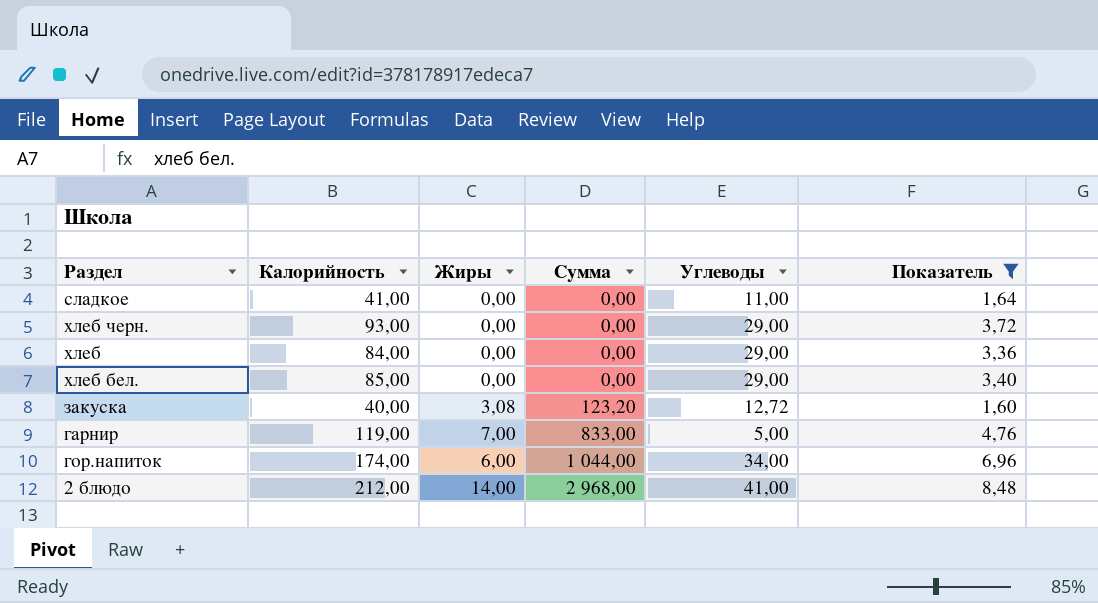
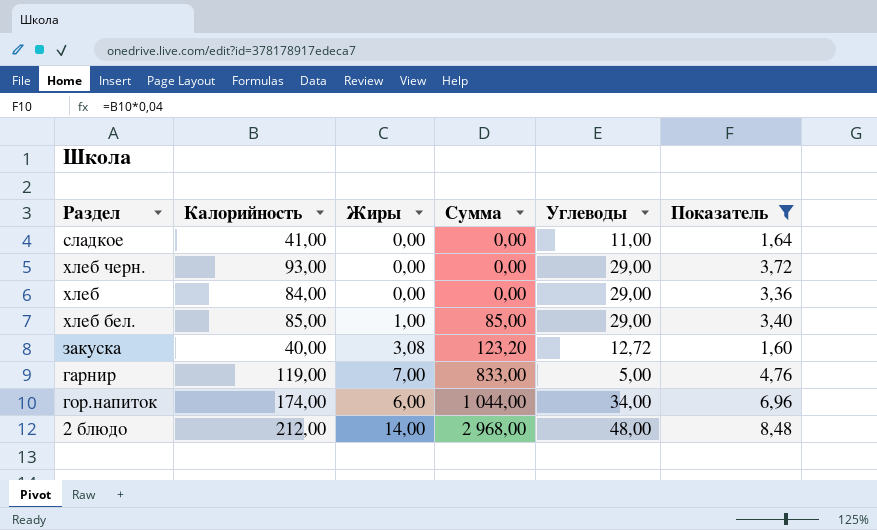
хлеб бел. | Жиры: 0,00 -> 1,00
хлеб бел. | Сумма: 0,00 -> 85,00
2 блюдо | Углеводы: 41,00 -> 48,00

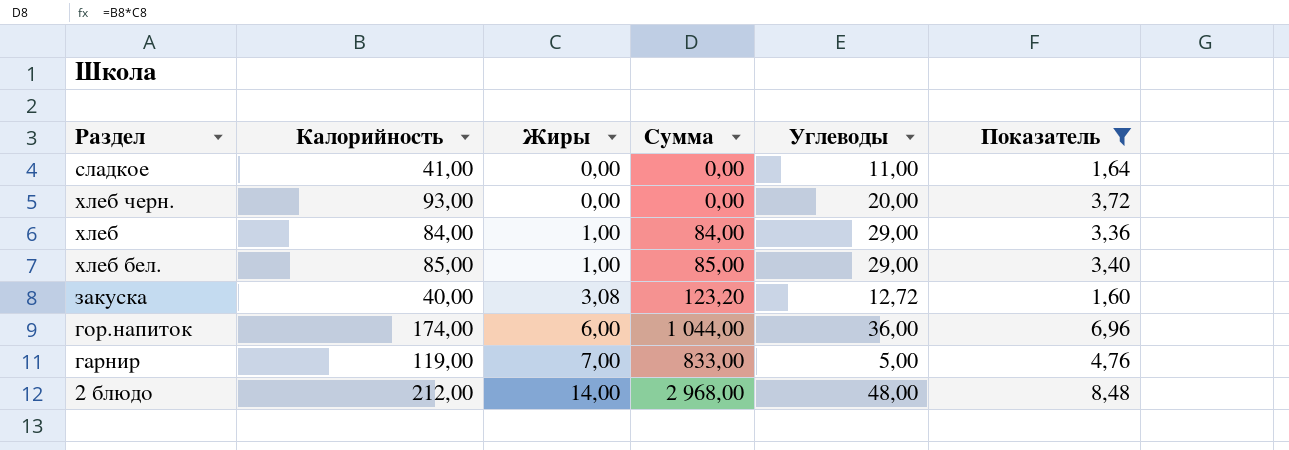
row order: Сумма ascending -> Жиры ascending
хлеб черн. | Углеводы: 29,00 -> 20,00
хлеб | Жиры: 0,00 -> 1,00
хлеб | Сумма: 0,00 -> 84,00
гор.напиток | Углеводы: 34,00 -> 36,00

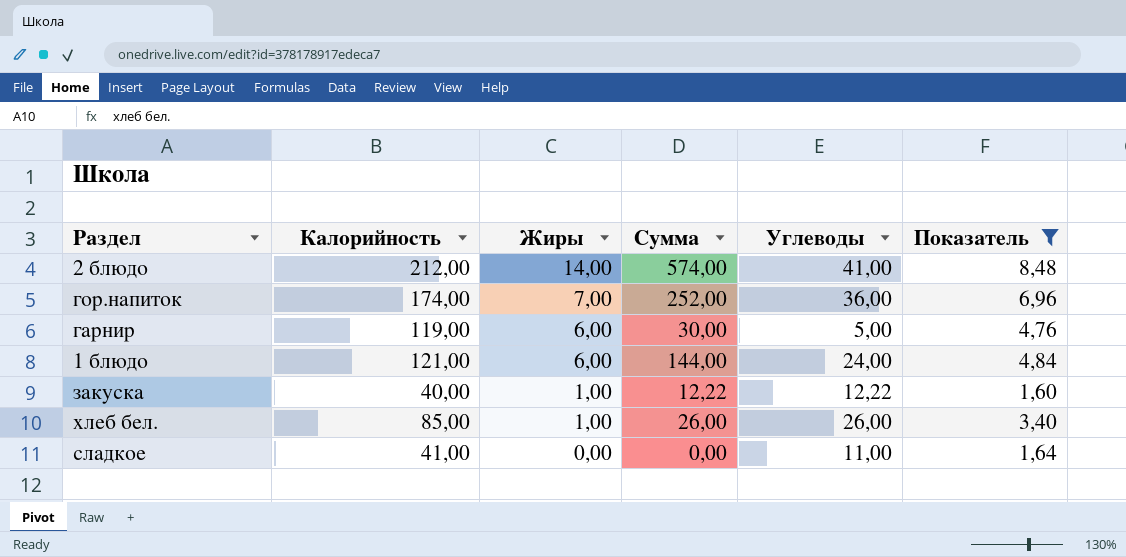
row order: Жиры ascending -> Жиры descending
column Сумма | formula: [Калорийность] * [Жиры] -> [Жиры] * [Углеводы]
row хлеб черн.: 93,00 | 0,00 | 0,00 | 20,00 | 3,72 -> none
row хлеб: 84,00 | 1,00 | 84,00 | 29,00 | 3,36 -> none
2 блюдо | Углеводы: 48,00 -> 41,00
гор.напиток | Жиры: 6,00 -> 7,00
гарнир | Жиры: 7,00 -> 6,00
row 1 блюдо: none -> 121,00 | 6,00 | 144,00 | 24,00 | 4,84
закуска | Жиры: 3,08 -> 1,00
закуска | Углеводы: 12,72 -> 12,22
хлеб бел. | Углеводы: 29,00 -> 26,00

